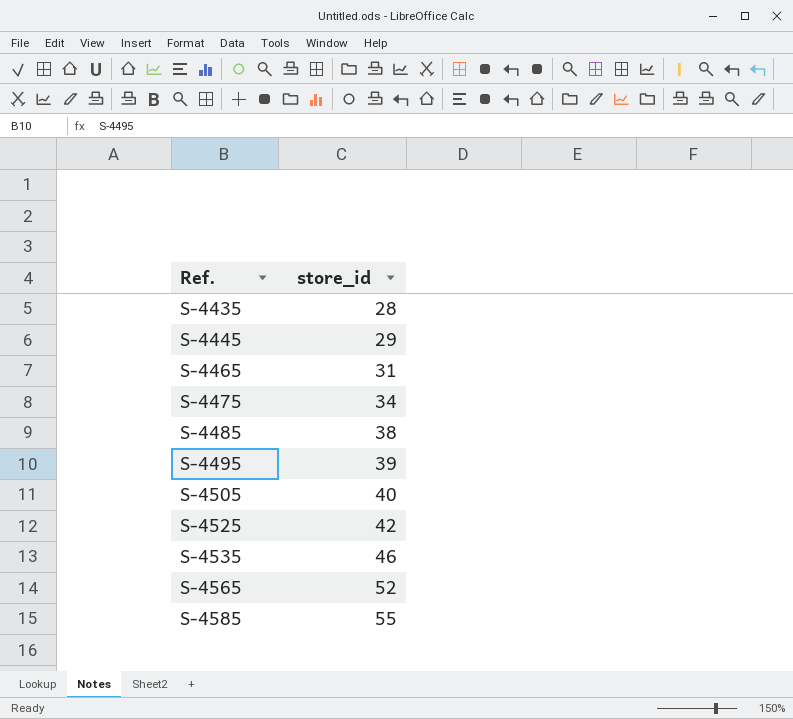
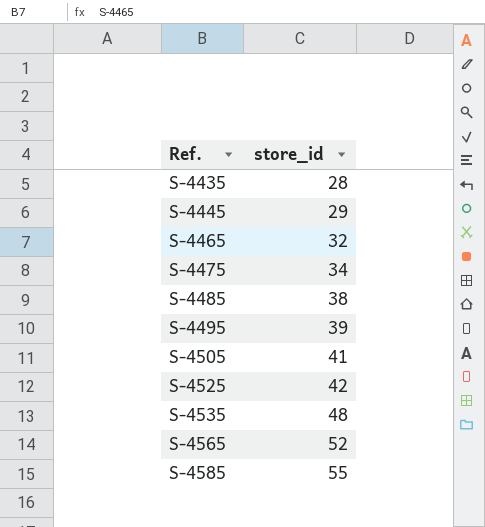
S-4465 | store_id: 31 -> 32
S-4505 | store_id: 40 -> 41
S-4535 | store_id: 46 -> 48

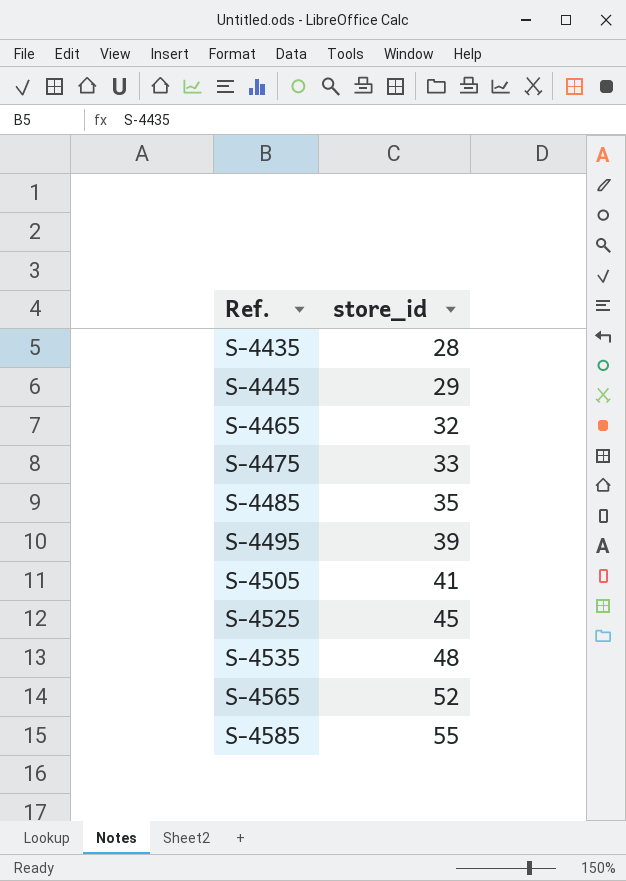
S-4475 | store_id: 34 -> 33
S-4485 | store_id: 38 -> 35
S-4525 | store_id: 42 -> 45

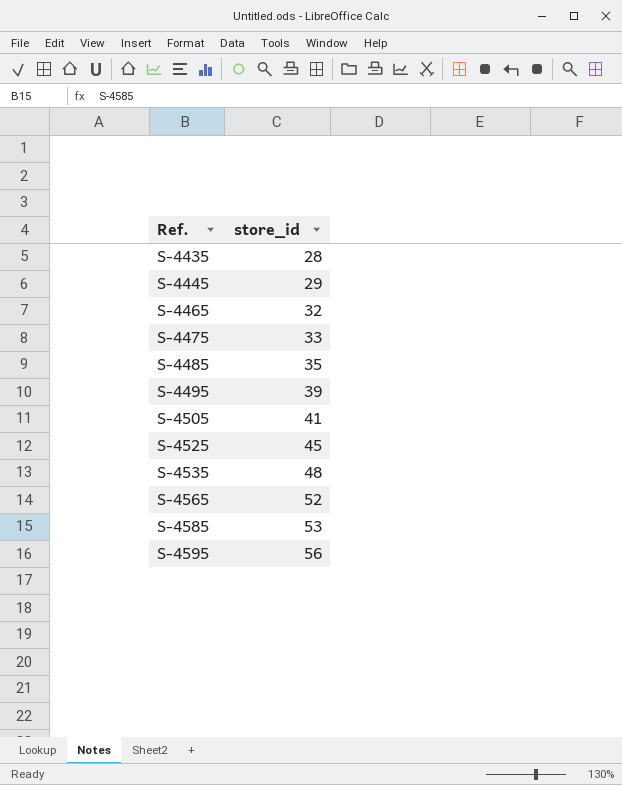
S-4585 | store_id: 55 -> 53
row S-4595: none -> 56

